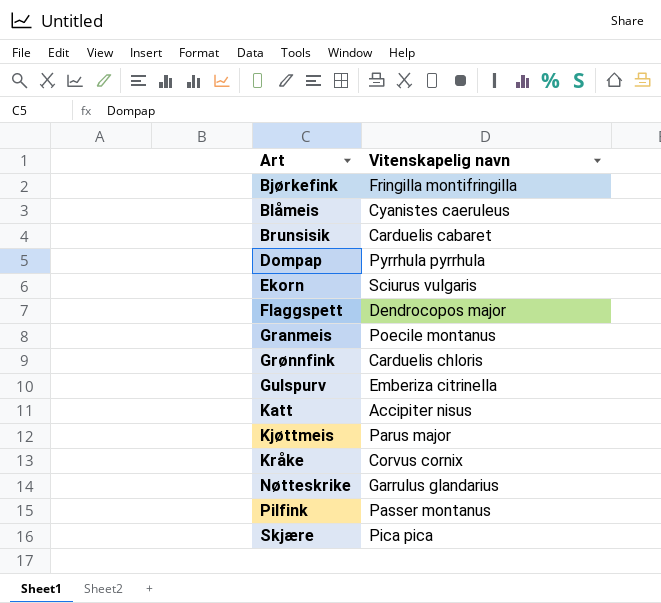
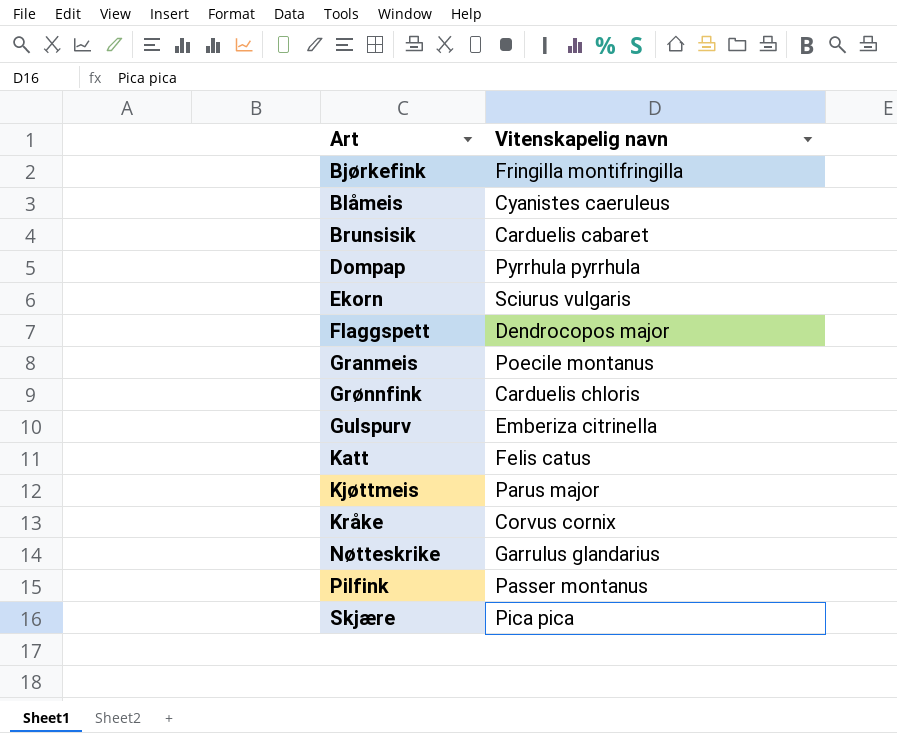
Katt | Vitenskapelig navn: Accipiter nisus -> Felis catus

